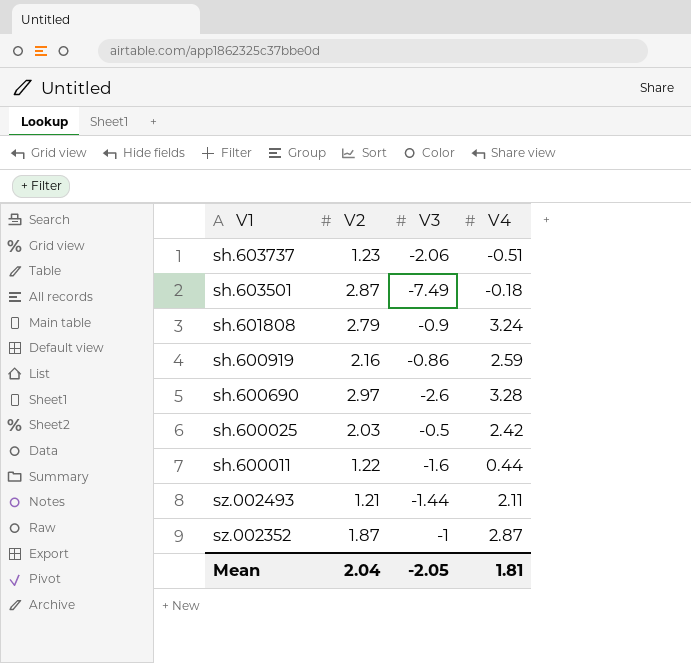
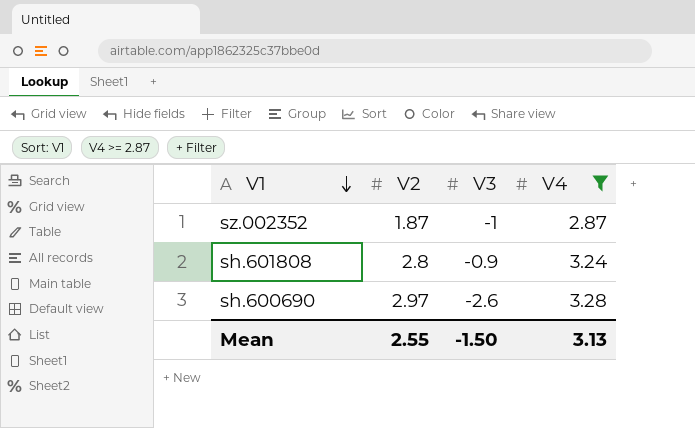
filter: none -> V4 >= 2.87
row order: none -> V1 descending
sh.601808 | V2: 2.79 -> 2.8
Mean | V2: 2.04 -> 2.55
Mean | V3: -2.05 -> -1.50
Mean | V4: 1.81 -> 3.13

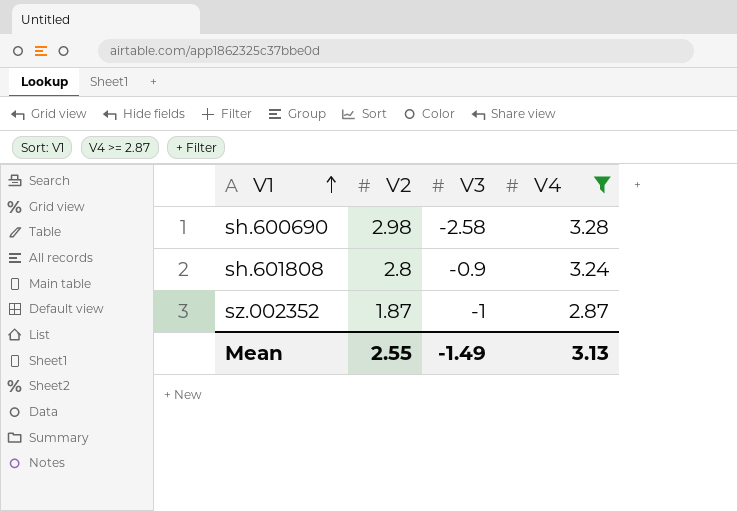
row order: V1 descending -> V1 ascending
sh.600690 | V2: 2.97 -> 2.98
sh.600690 | V3: -2.6 -> -2.58
Mean | V3: -1.50 -> -1.49

